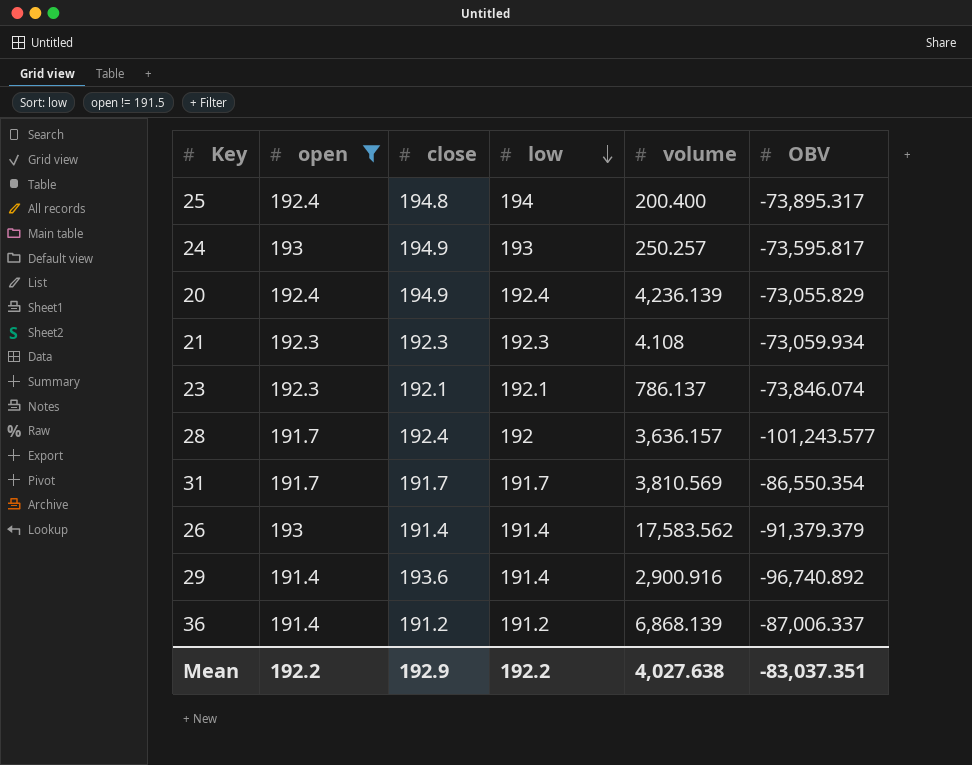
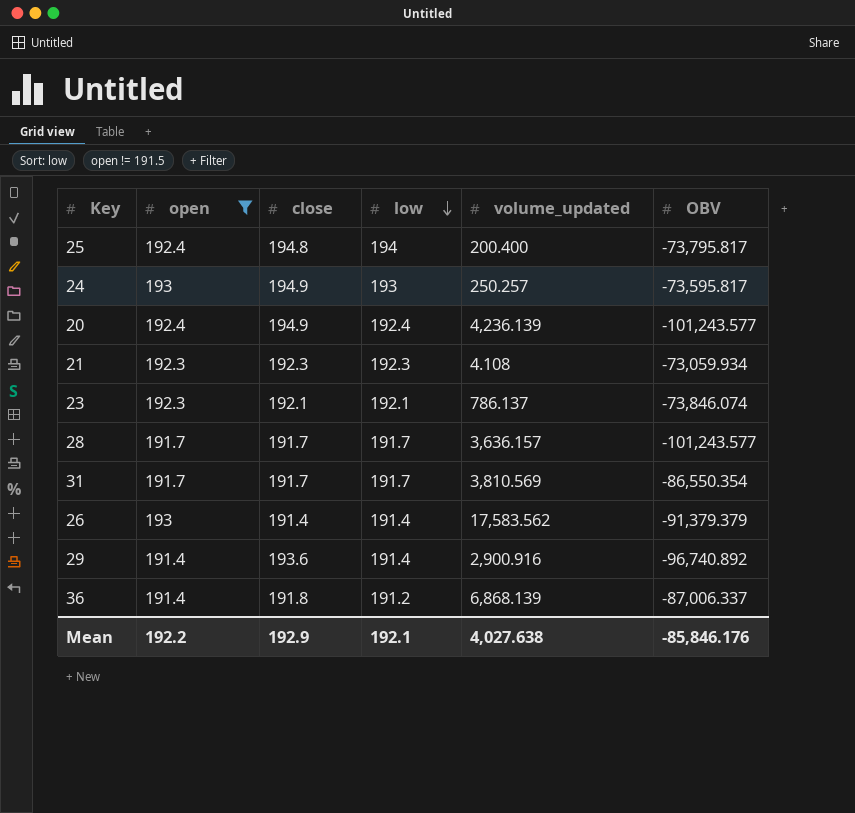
column name: volume -> volume_updated
25 | OBV: -73,895.317 -> -73,795.817
20 | OBV: -73,055.829 -> -101,243.577
28 | close: 192.4 -> 191.7
28 | low: 192 -> 191.7
36 | close: 191.2 -> 191.8
Mean | low: 192.2 -> 192.1
Mean | OBV: -83,037.351 -> -85,846.176

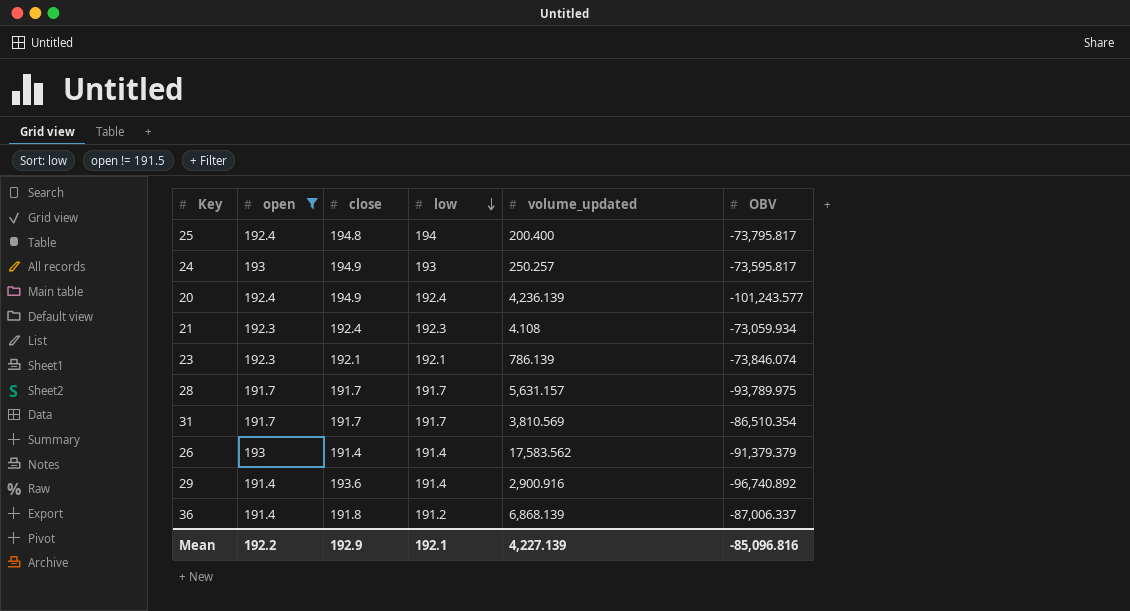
21 | close: 192.3 -> 192.4
23 | volume_updated: 786.137 -> 786.139
28 | volume_updated: 3,636.157 -> 5,631.157
28 | OBV: -101,243.577 -> -93,789.975
31 | OBV: -86,550.354 -> -86,510.354
Mean | volume_updated: 4,027.638 -> 4,227.139
Mean | OBV: -85,846.176 -> -85,096.816

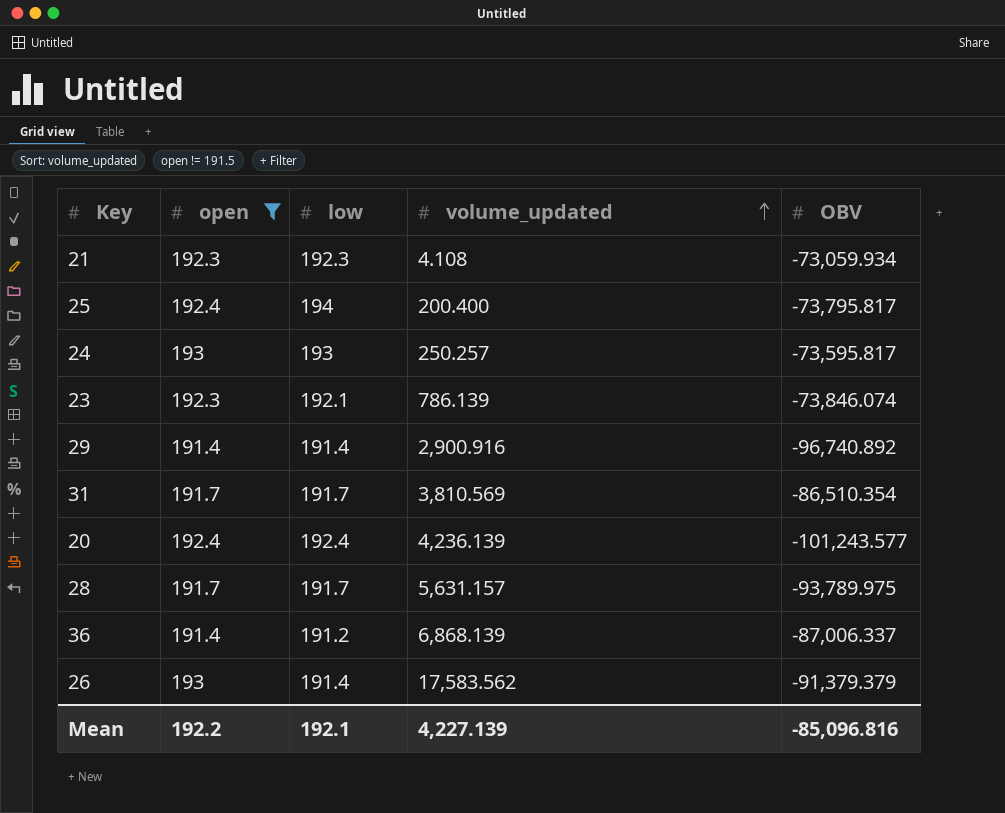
row order: low descending -> volume_updated ascending
column close | position: 3 -> none

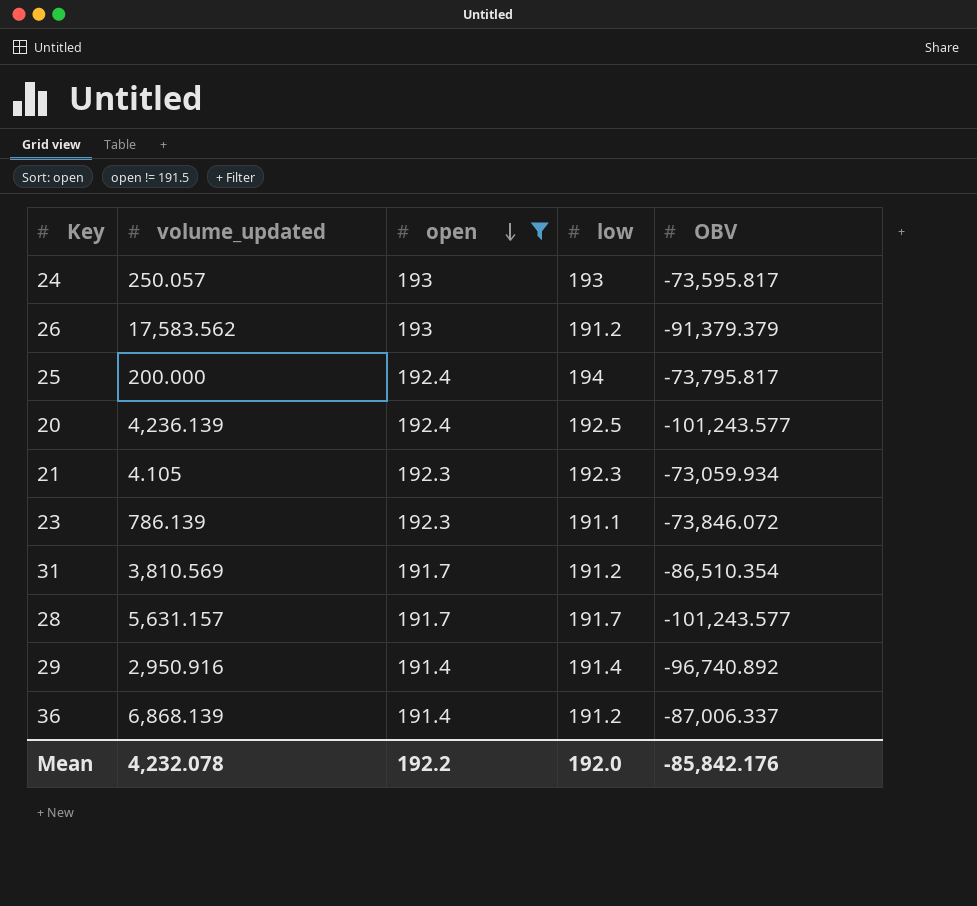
row order: volume_updated ascending -> open descending
column volume_updated | position: 4 -> 2
24 | volume_updated: 250.257 -> 250.057
26 | low: 191.4 -> 191.2
25 | volume_updated: 200.400 -> 200.000
20 | low: 192.4 -> 192.5
21 | volume_updated: 4.108 -> 4.105
23 | low: 192.1 -> 191.1
23 | OBV: -73,846.074 -> -73,846.072
31 | low: 191.7 -> 191.2
28 | OBV: -93,789.975 -> -101,243.577
29 | volume_updated: 2,900.916 -> 2,950.916
Mean | volume_updated: 4,227.139 -> 4,232.078
Mean | low: 192.1 -> 192.0
Mean | OBV: -85,096.816 -> -85,842.176

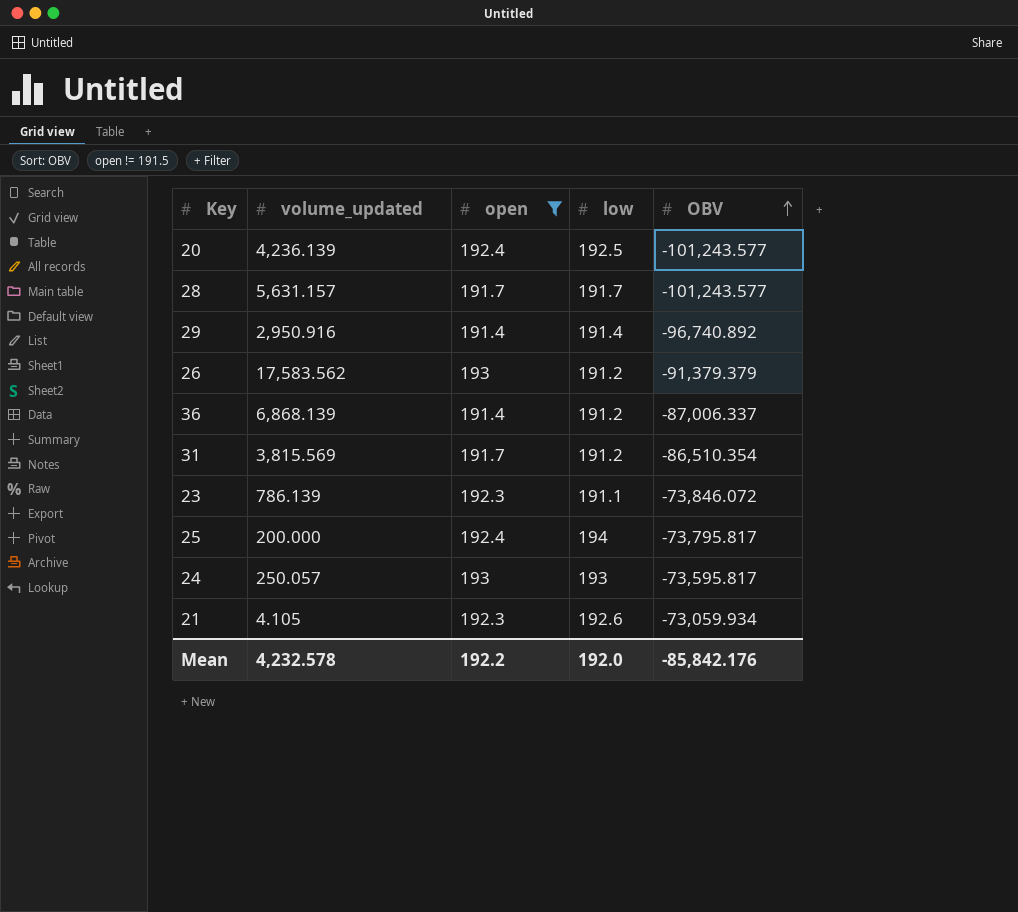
row order: open descending -> OBV ascending
31 | volume_updated: 3,810.569 -> 3,815.569
21 | low: 192.3 -> 192.6
Mean | volume_updated: 4,232.078 -> 4,232.578

